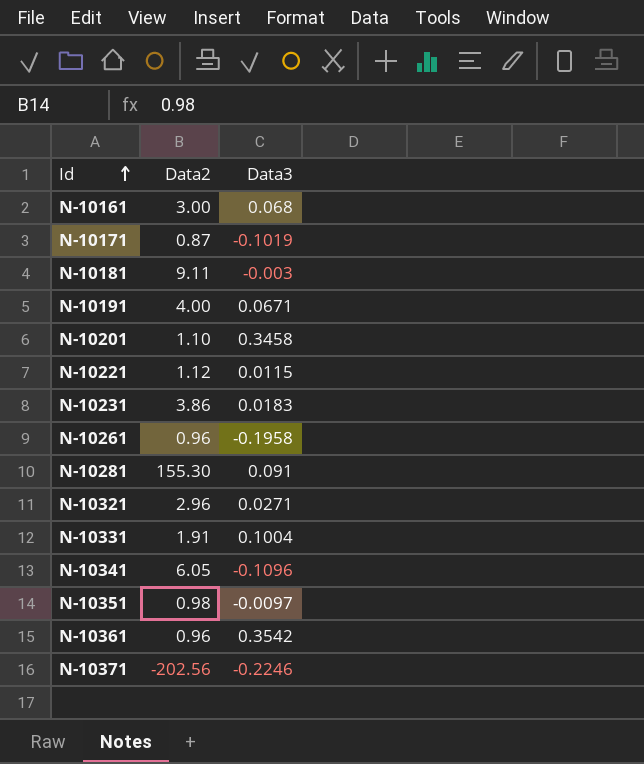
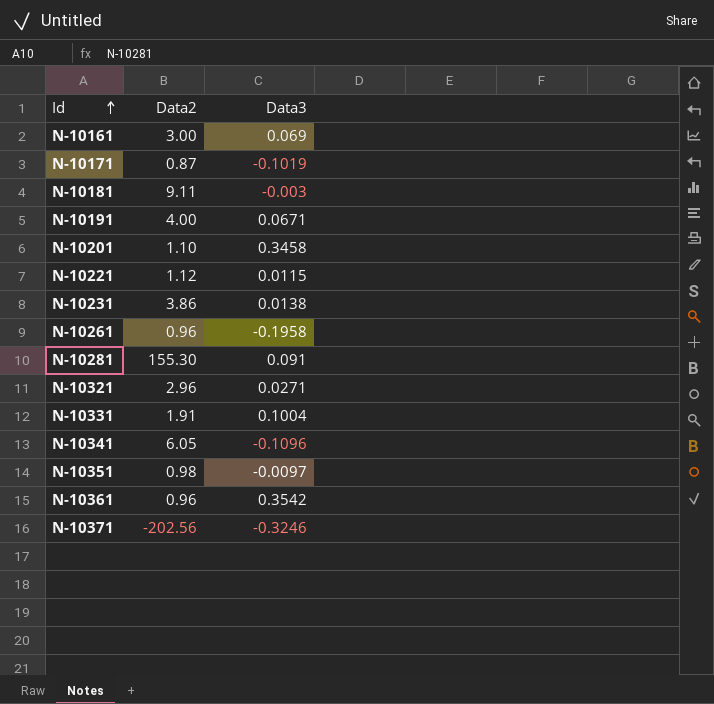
N-10161 | Data3: 0.068 -> 0.069
N-10231 | Data3: 0.0183 -> 0.0138
N-10371 | Data3: -0.2246 -> -0.3246

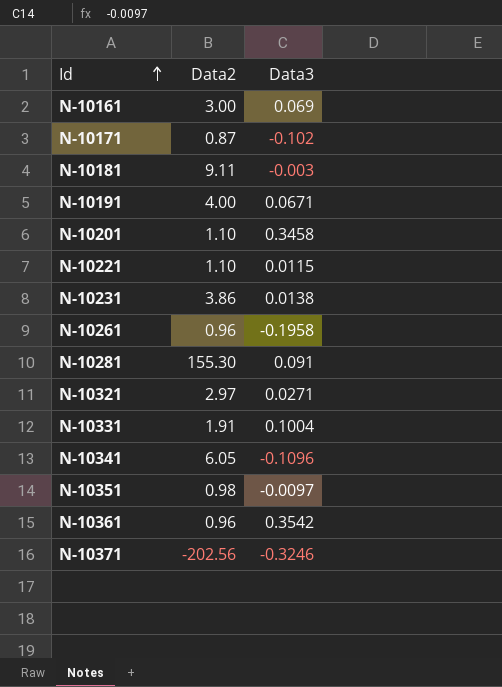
N-10171 | Data3: -0.1019 -> -0.102
N-10221 | Data2: 1.12 -> 1.10
N-10321 | Data2: 2.96 -> 2.97

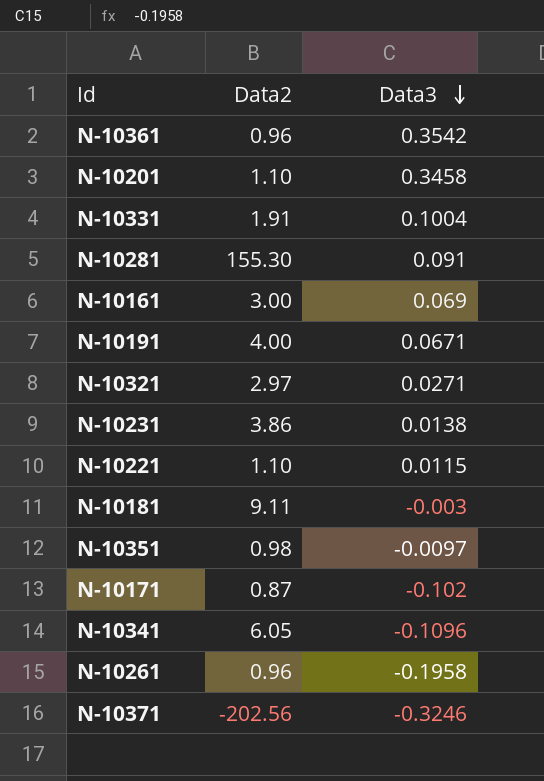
row order: Id ascending -> Data3 descending

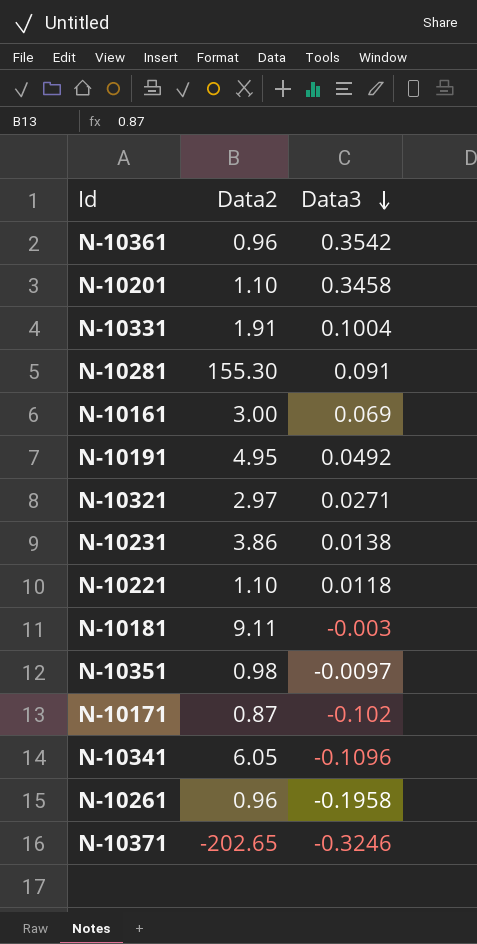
N-10191 | Data2: 4.00 -> 4.95
N-10191 | Data3: 0.0671 -> 0.0492
N-10221 | Data3: 0.0115 -> 0.0118
N-10371 | Data2: -202.56 -> -202.65

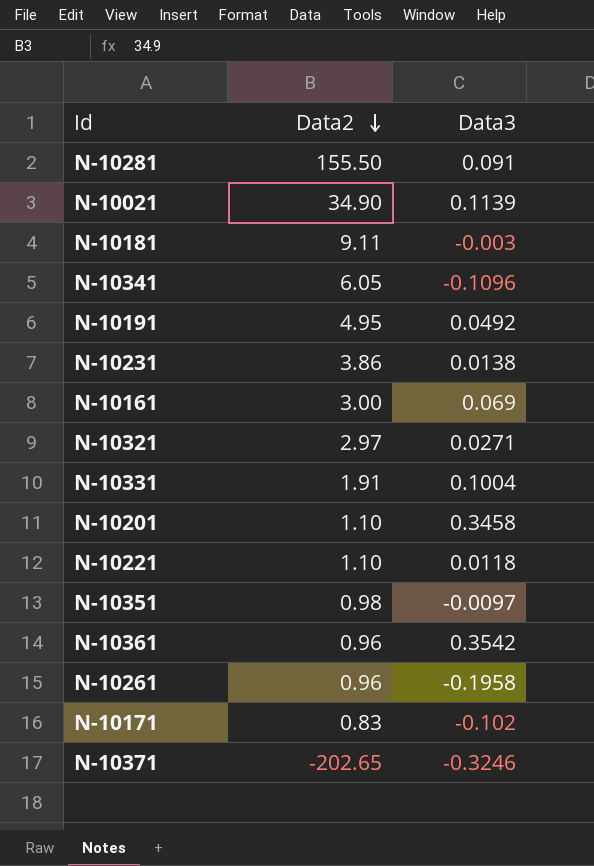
row order: Data3 descending -> Data2 descending
N-10281 | Data2: 155.30 -> 155.50
row N-10021: none -> 34.90 | 0.1139
N-10171 | Data2: 0.87 -> 0.83

